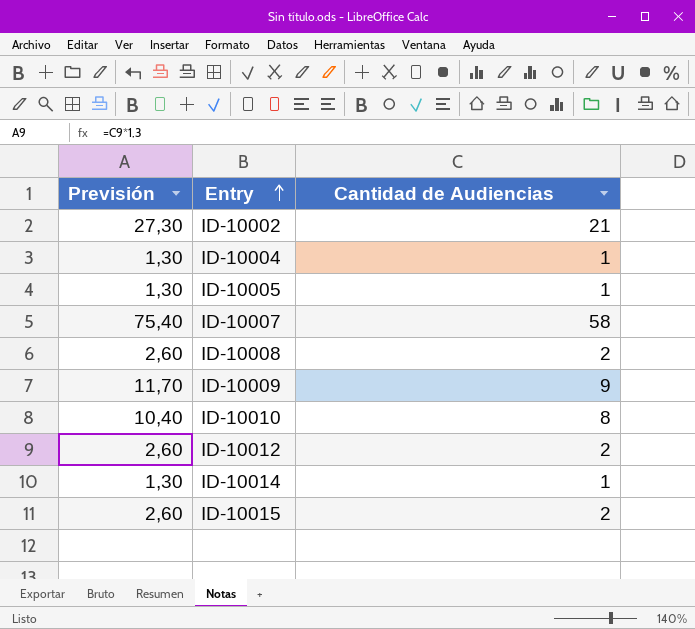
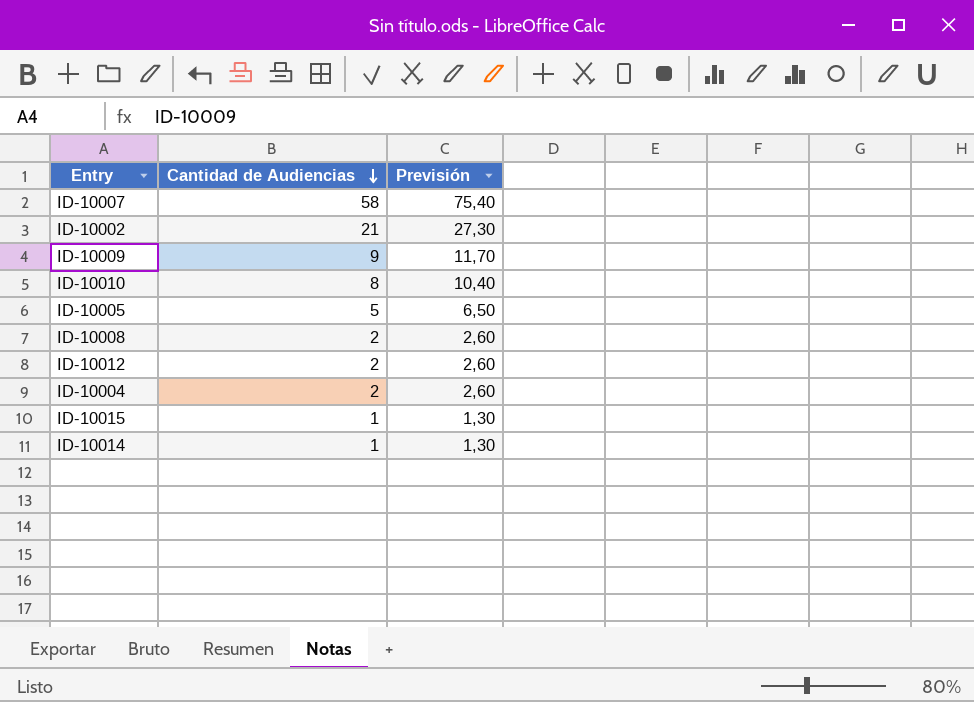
row order: Entry ascending -> Cantidad de Audiencias descending
column Previsión | position: 1 -> 3
ID-10005 | Cantidad de Audiencias: 1 -> 5
ID-10005 | Previsión: 1,30 -> 6,50
ID-10004 | Cantidad de Audiencias: 1 -> 2
ID-10004 | Previsión: 1,30 -> 2,60
ID-10015 | Cantidad de Audiencias: 2 -> 1
ID-10015 | Previsión: 2,60 -> 1,30

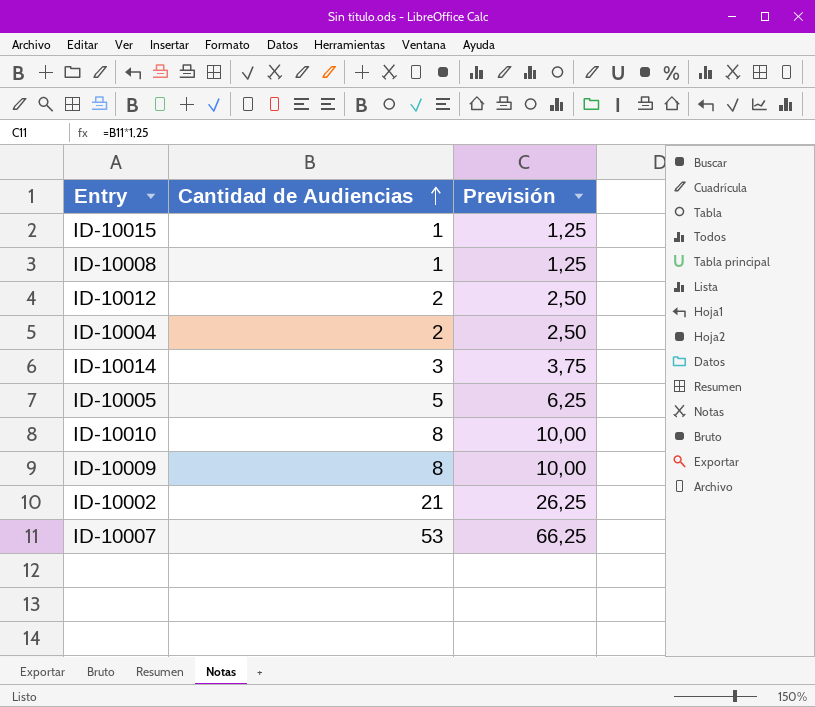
row order: Cantidad de Audiencias descending -> Cantidad de Audiencias ascending
column Previsión | formula: [Cantidad de Audiencias] * 1,3 -> [Cantidad de Audiencias] * 1,25
ID-10008 | Cantidad de Audiencias: 2 -> 1
ID-10014 | Cantidad de Audiencias: 1 -> 3
ID-10009 | Cantidad de Audiencias: 9 -> 8
ID-10007 | Cantidad de Audiencias: 58 -> 53

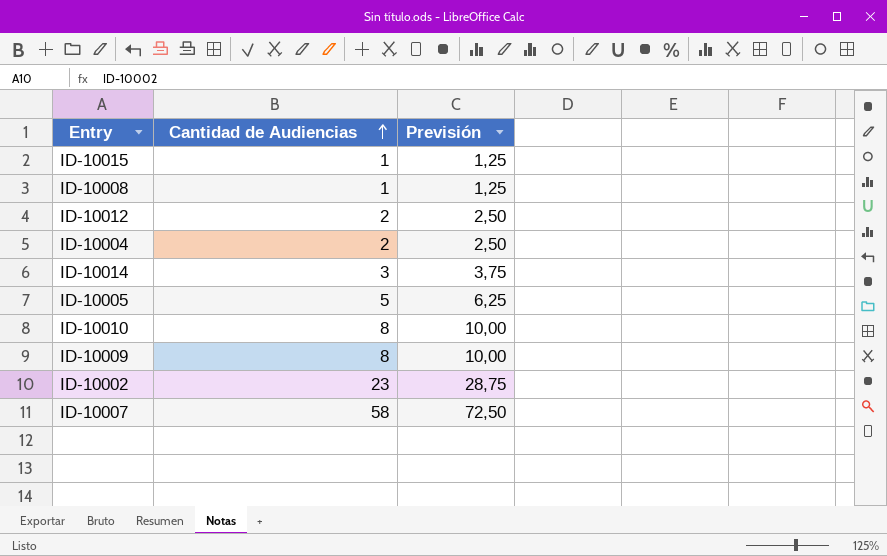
ID-10002 | Cantidad de Audiencias: 21 -> 23
ID-10002 | Previsión: 26,25 -> 28,75
ID-10007 | Cantidad de Audiencias: 53 -> 58
ID-10007 | Previsión: 66,25 -> 72,50

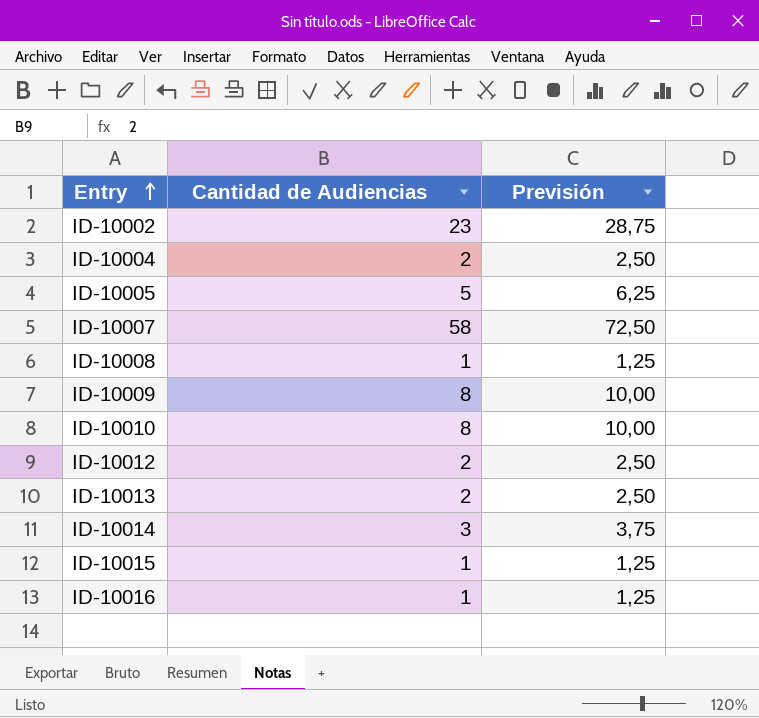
row order: Cantidad de Audiencias ascending -> Entry ascending
row ID-10013: none -> 2 | 2,50
row ID-10016: none -> 1 | 1,25

